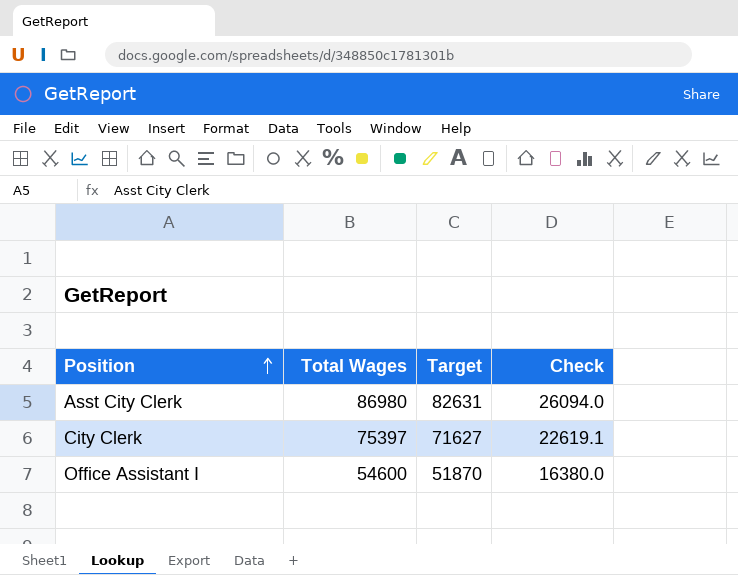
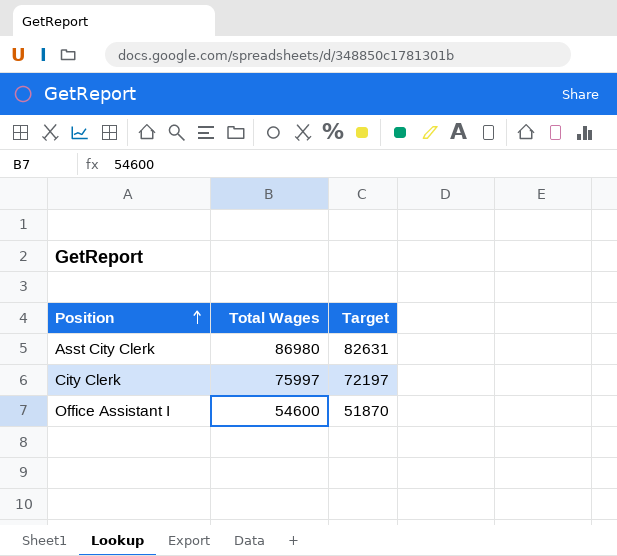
column Check | formula: [Total Wages] * 0.3 -> none
City Clerk | Total Wages: 75397 -> 75997
City Clerk | Target: 71627 -> 72197

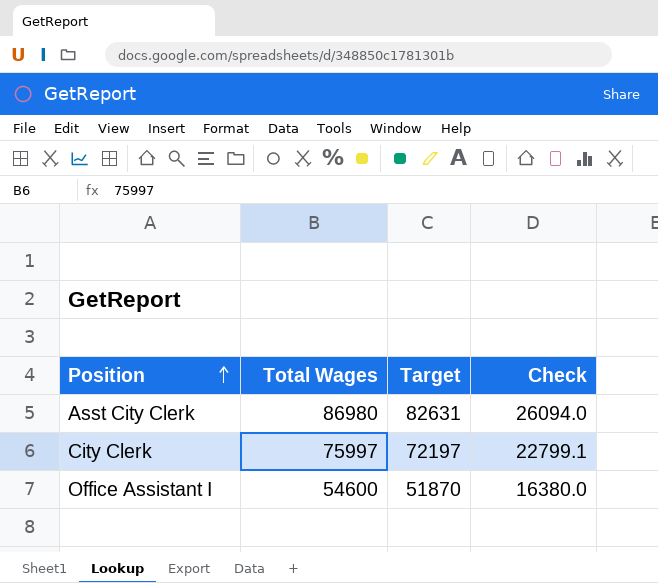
column Check | formula: none -> [Total Wages] * 0.3

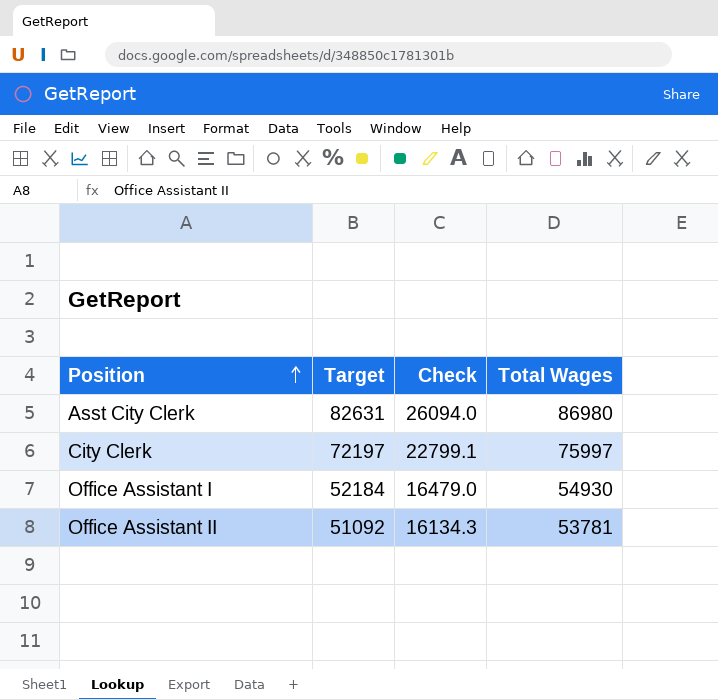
column Total Wages | position: 2 -> 4
Office Assistant I | Target: 51870 -> 52184
Office Assistant I | Check: 16380.0 -> 16479.0
Office Assistant I | Total Wages: 54600 -> 54930
row Office Assistant II: none -> 51092 | 16134.3 | 53781

